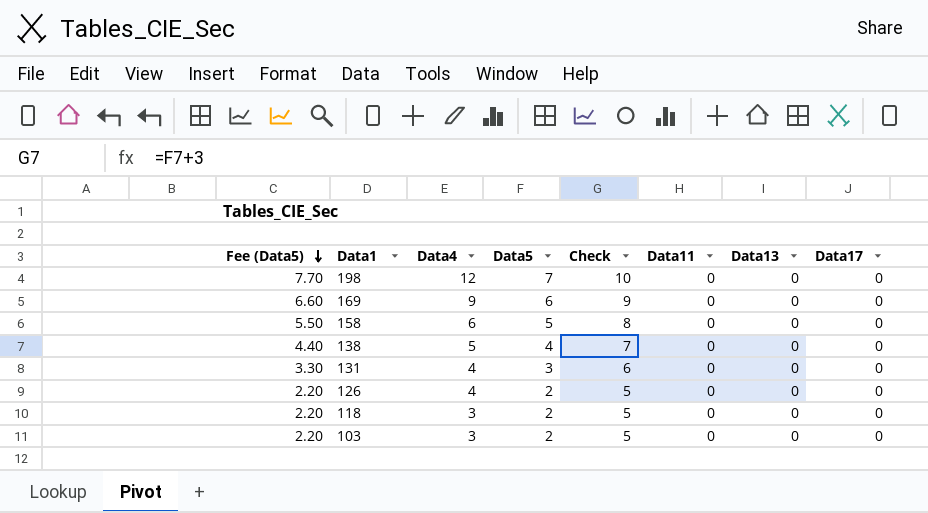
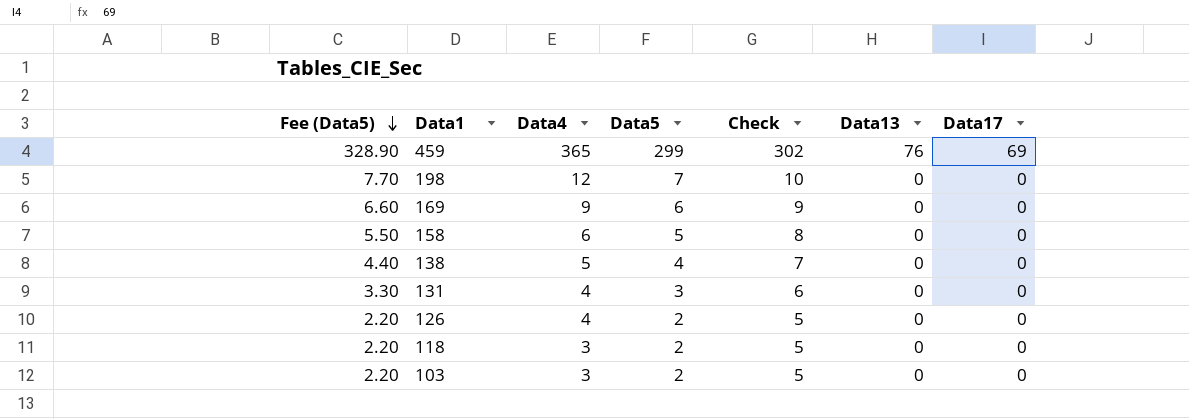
column Data11 | position: 6 -> none
row 459: none -> 328.90 | 365 | 299 | 302 | 76 | 69

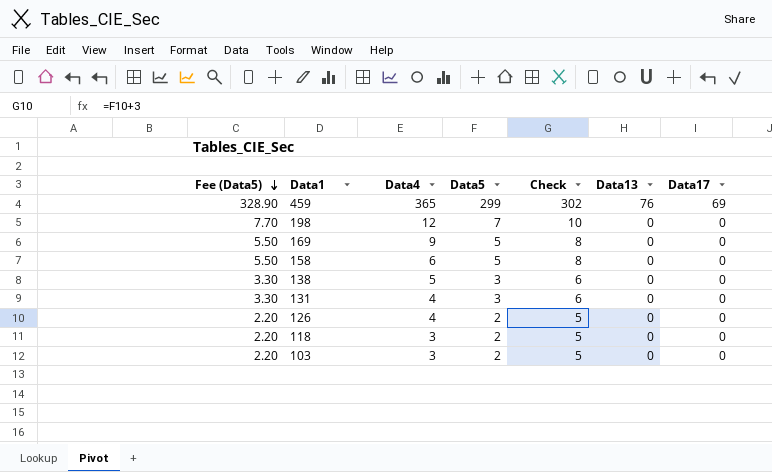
169 | Fee (Data5): 6.60 -> 5.50
169 | Data5: 6 -> 5
169 | Check: 9 -> 8
138 | Fee (Data5): 4.40 -> 3.30
138 | Data5: 4 -> 3
138 | Check: 7 -> 6

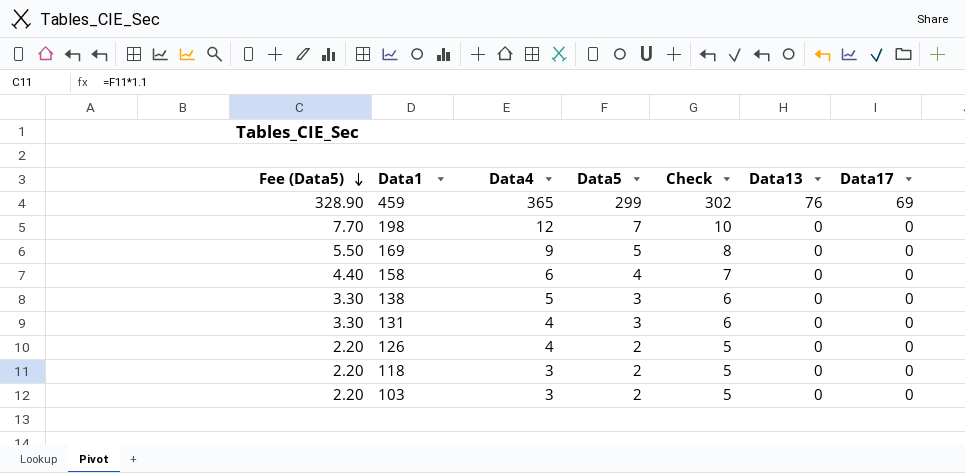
158 | Fee (Data5): 5.50 -> 4.40
158 | Data5: 5 -> 4
158 | Check: 8 -> 7

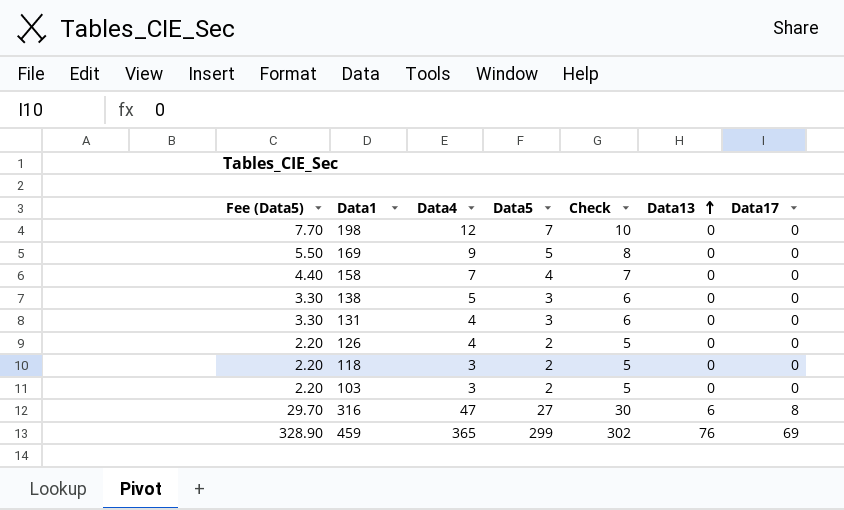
row order: Fee (Data5) descending -> Data13 ascending
158 | Data4: 6 -> 7
row 316: none -> 29.70 | 47 | 27 | 30 | 6 | 8

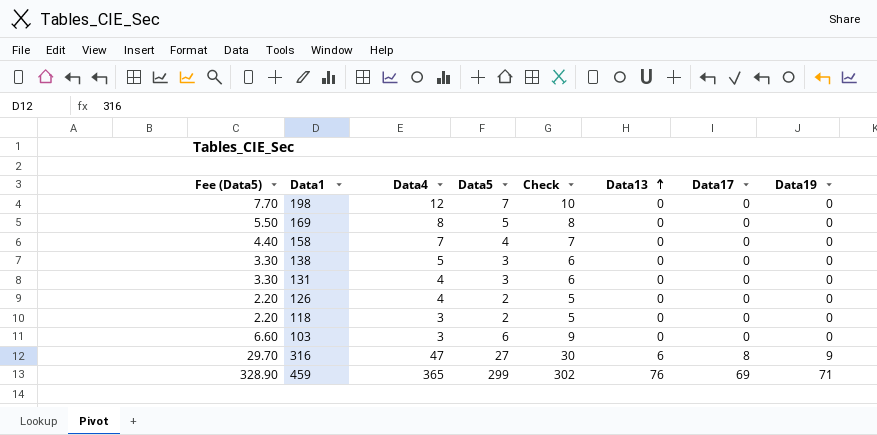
column Data19 | position: none -> 8
169 | Data4: 9 -> 8
103 | Fee (Data5): 2.20 -> 6.60
103 | Data5: 2 -> 6
103 | Check: 5 -> 9

